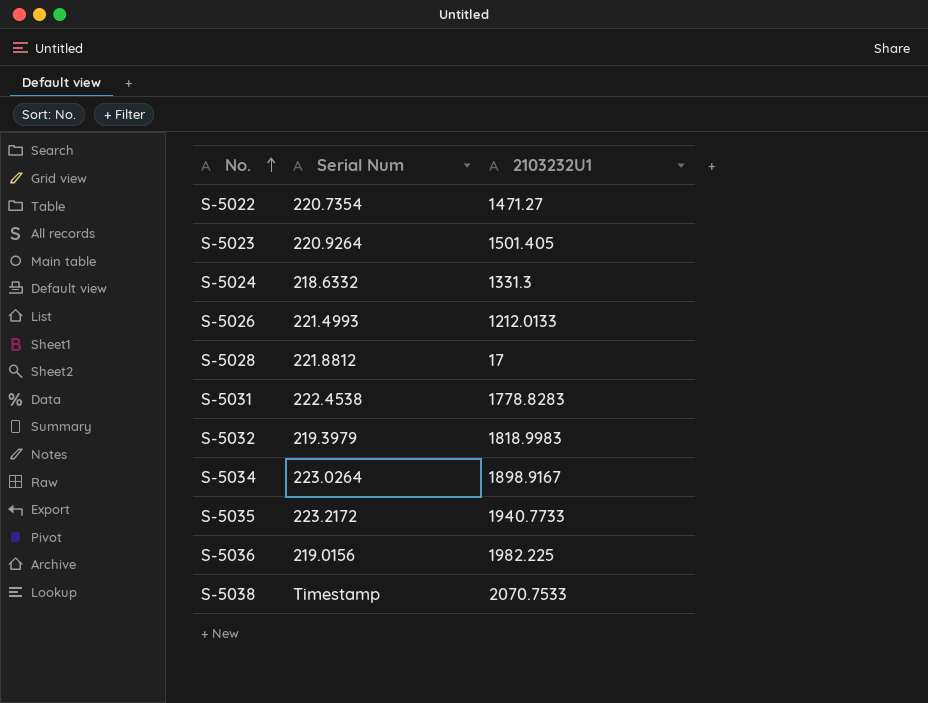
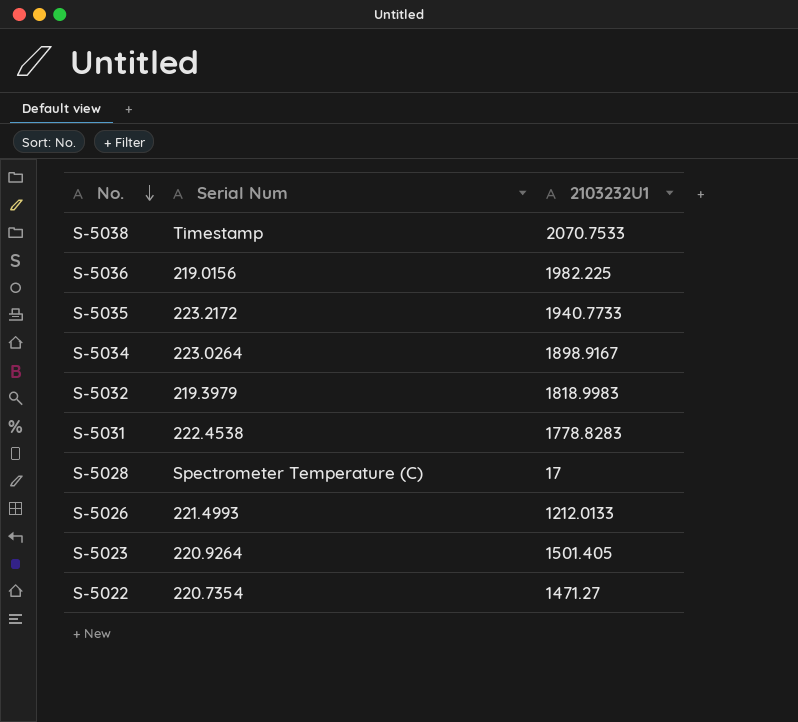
row order: No. ascending -> No. descending
row S-5024: 218.6332 | 1331.3 -> none
S-5028 | Serial Num: 221.8812 -> Spectrometer Temperature (C)

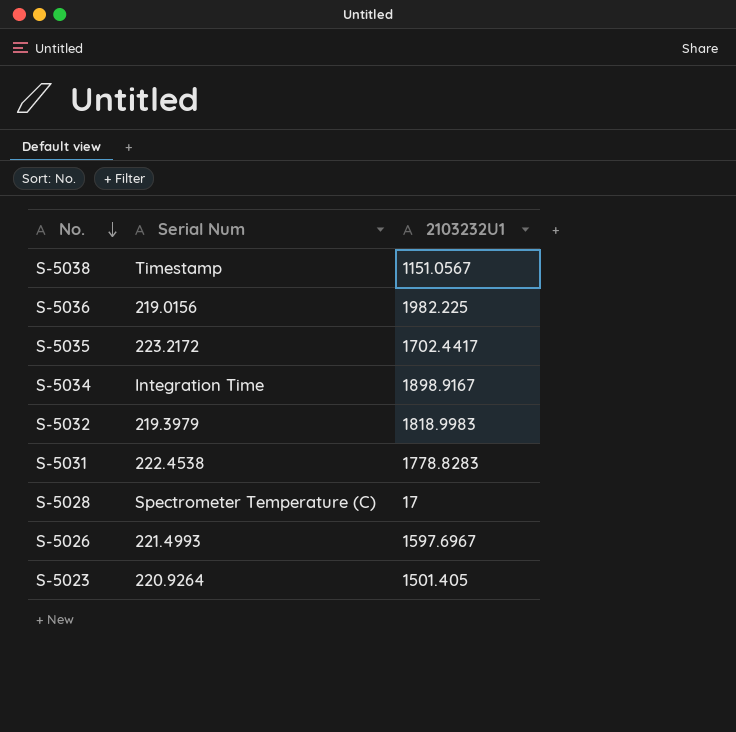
row S-5022: 220.7354 | 1471.27 -> none
S-5038 | 2103232U1: 2070.7533 -> 1151.0567
S-5035 | 2103232U1: 1940.7733 -> 1702.4417
S-5034 | Serial Num: 223.0264 -> Integration Time
S-5026 | 2103232U1: 1212.0133 -> 1597.6967

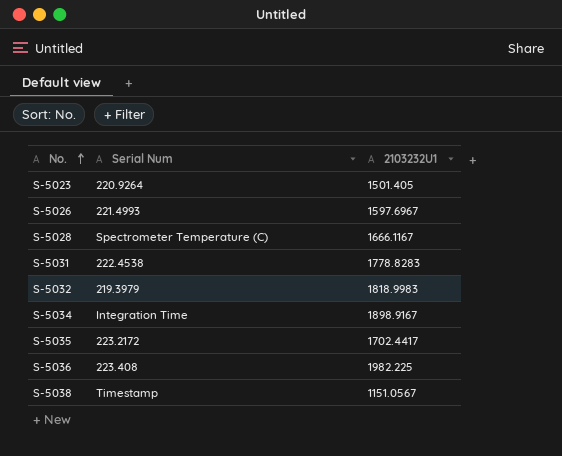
row order: No. descending -> No. ascending
S-5028 | 2103232U1: 17 -> 1666.1167
S-5036 | Serial Num: 219.0156 -> 223.408

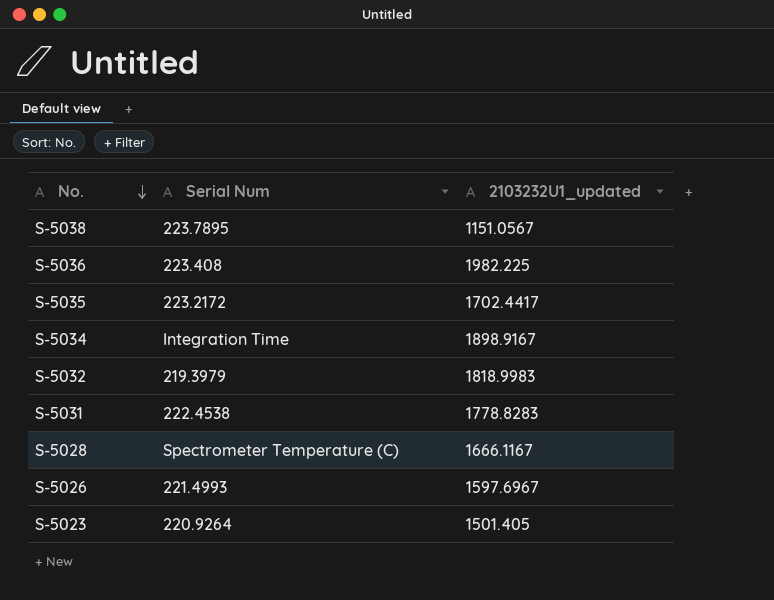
row order: No. ascending -> No. descending
column name: 2103232U1 -> 2103232U1_updated
S-5038 | Serial Num: Timestamp -> 223.7895

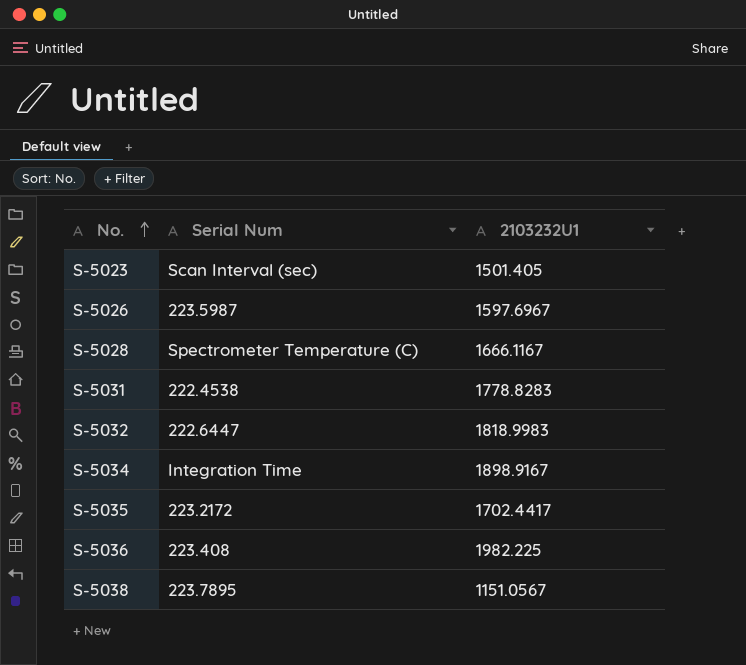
row order: No. descending -> No. ascending
column name: 2103232U1_updated -> 2103232U1
S-5023 | Serial Num: 220.9264 -> Scan Interval (sec)
S-5026 | Serial Num: 221.4993 -> 223.5987
S-5032 | Serial Num: 219.3979 -> 222.6447

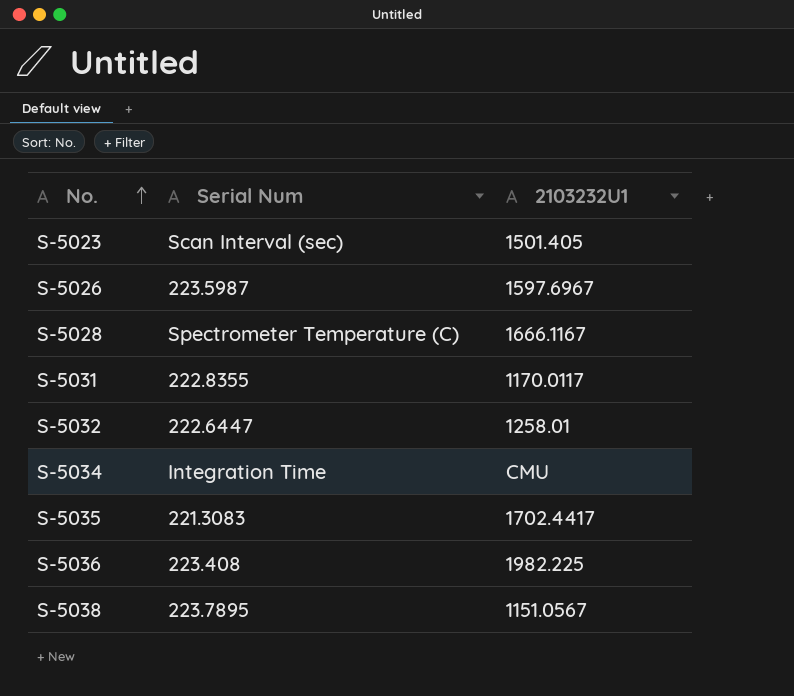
S-5031 | Serial Num: 222.4538 -> 222.8355
S-5031 | 2103232U1: 1778.8283 -> 1170.0117
S-5032 | 2103232U1: 1818.9983 -> 1258.01
S-5034 | 2103232U1: 1898.9167 -> CMU
S-5035 | Serial Num: 223.2172 -> 221.3083

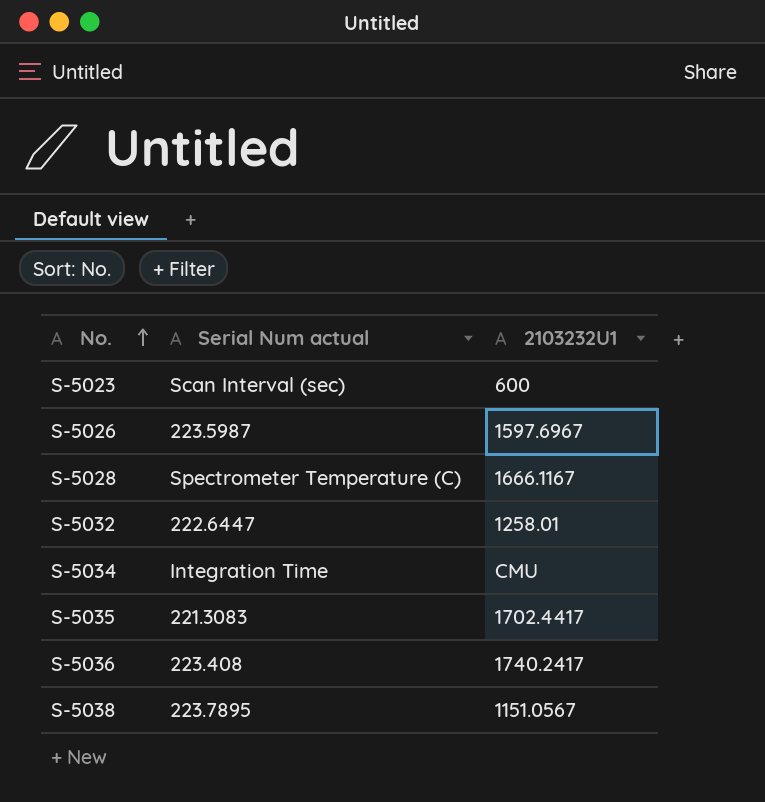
column name: Serial Num -> Serial Num actual
row S-5031: 222.8355 | 1170.0117 -> none
S-5023 | 2103232U1: 1501.405 -> 600
S-5036 | 2103232U1: 1982.225 -> 1740.2417

